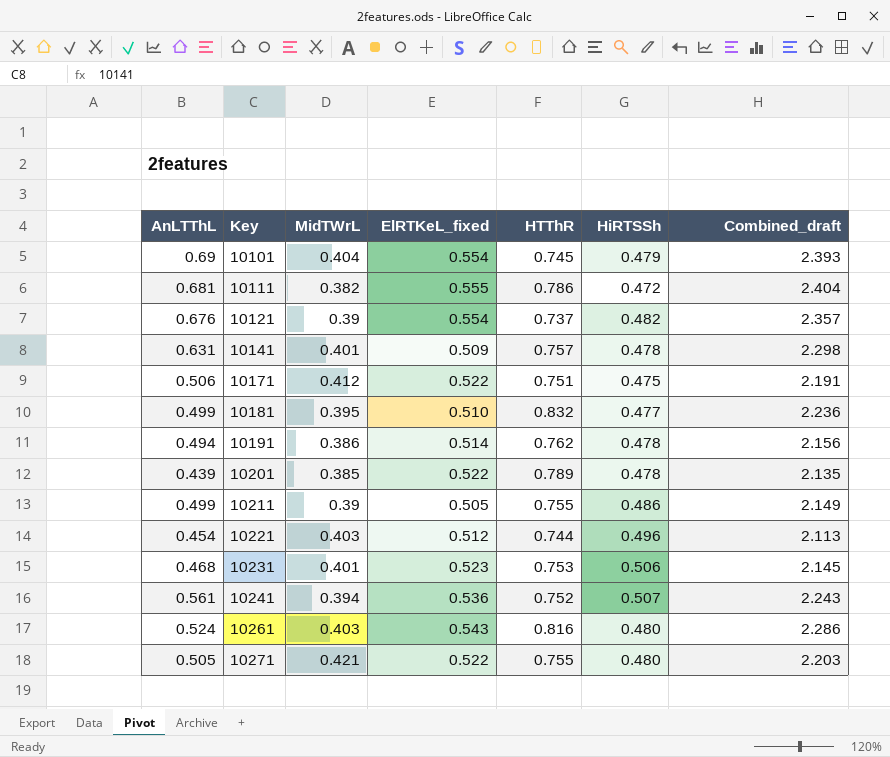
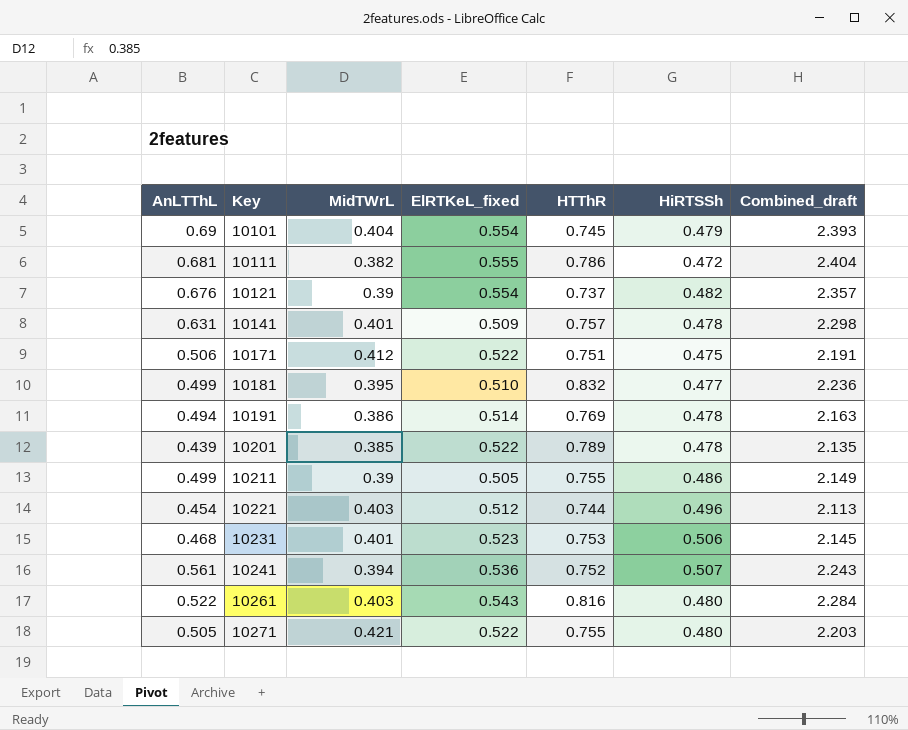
10191 | HTThR: 0.762 -> 0.769
10191 | Combined_draft: 2.156 -> 2.163
10261 | AnLTThL: 0.524 -> 0.522
10261 | Combined_draft: 2.286 -> 2.284

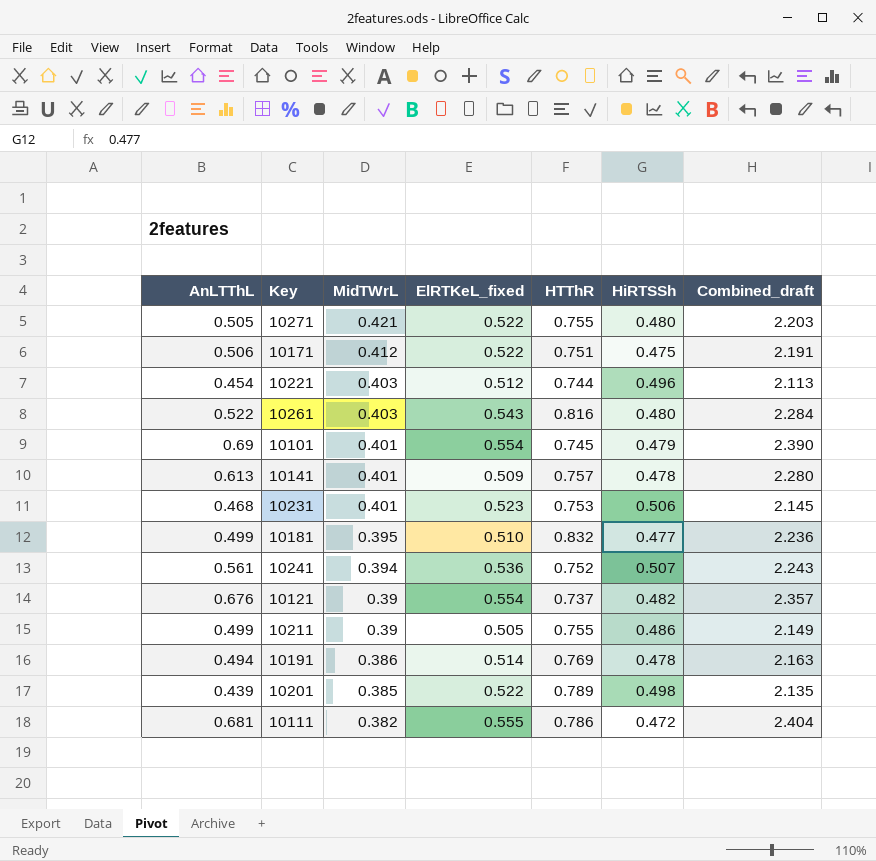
row order: Key ascending -> MidTWrL descending
10101 | MidTWrL: 0.404 -> 0.401
10101 | Combined_draft: 2.393 -> 2.390
10141 | AnLTThL: 0.631 -> 0.613
10141 | Combined_draft: 2.298 -> 2.280
10201 | HiRTSSh: 0.478 -> 0.498

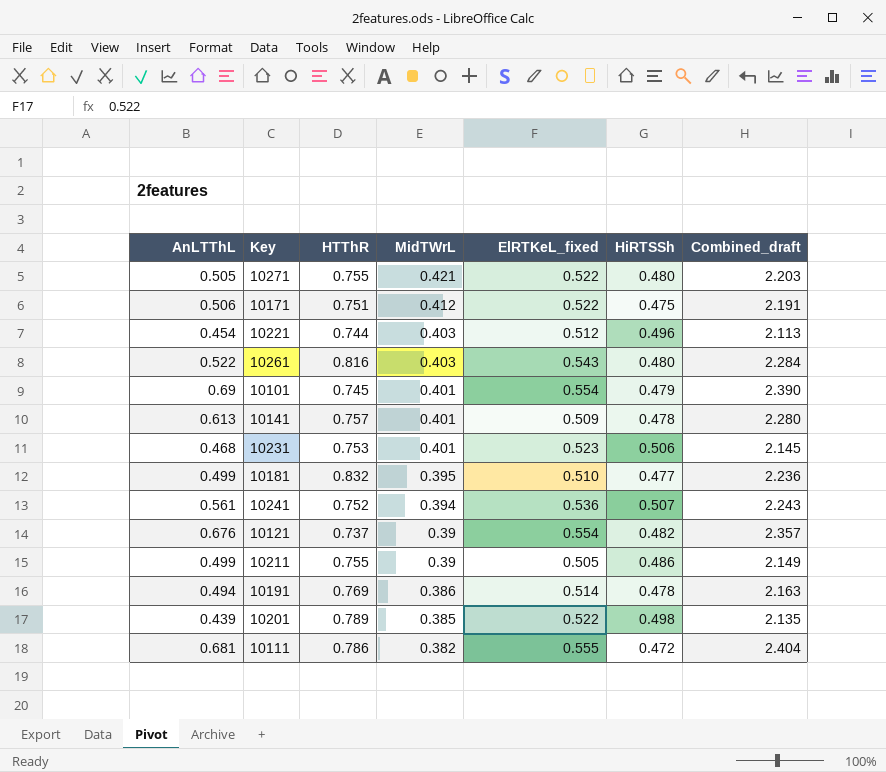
column HTThR | position: 5 -> 3

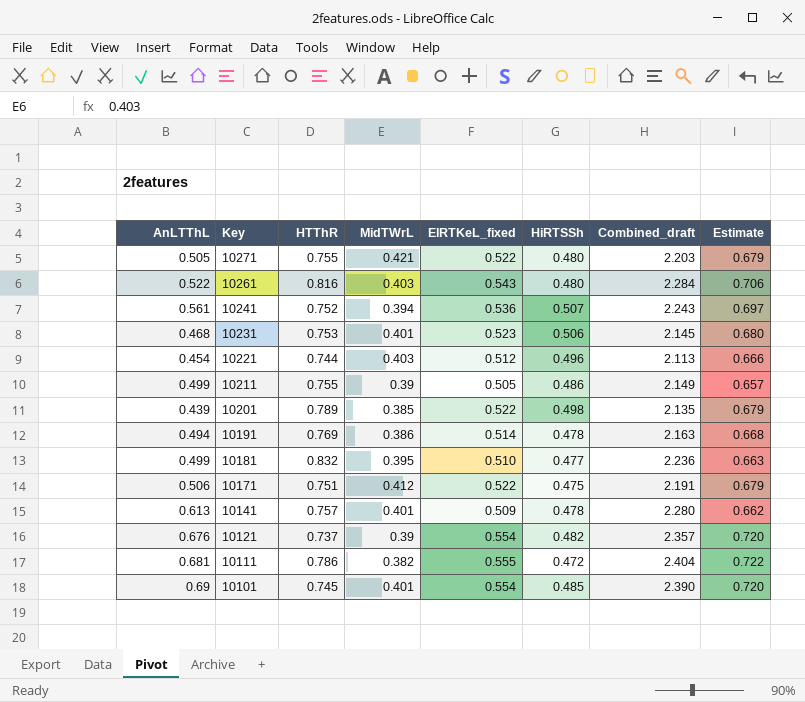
row order: MidTWrL descending -> Key descending
column Estimate | formula: none -> [ElRTKeL_fixed] * 1.3
10101 | HiRTSSh: 0.479 -> 0.485

